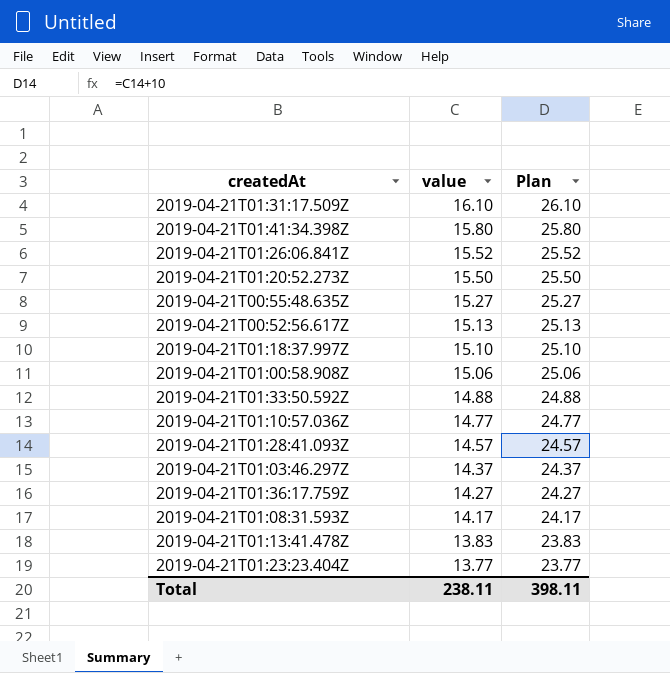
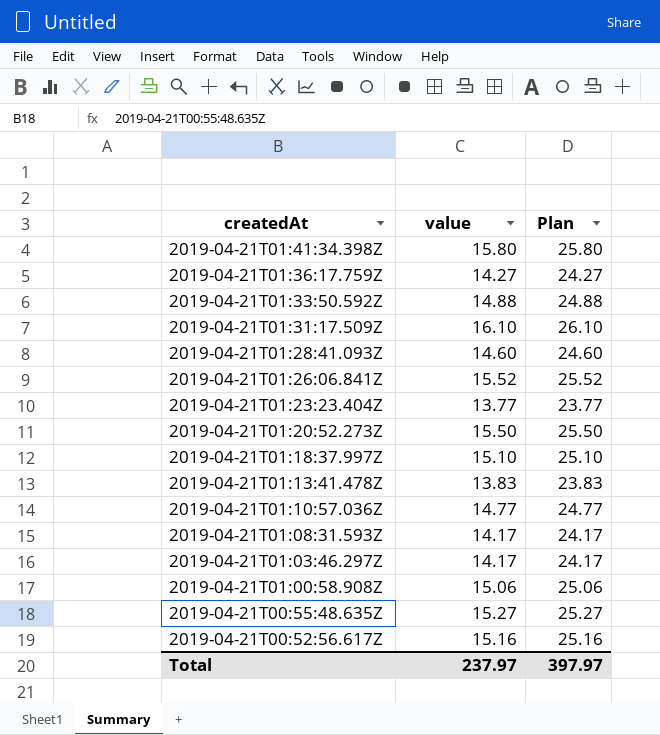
row order: value descending -> createdAt descending
2019-04-21T01:28:41.093Z | value: 14.57 -> 14.60
2019-04-21T01:28:41.093Z | Plan: 24.57 -> 24.60
2019-04-21T01:03:46.297Z | value: 14.37 -> 14.17
2019-04-21T01:03:46.297Z | Plan: 24.37 -> 24.17
2019-04-21T00:52:56.617Z | value: 15.13 -> 15.16
2019-04-21T00:52:56.617Z | Plan: 25.13 -> 25.16
Total | value: 238.11 -> 237.97
Total | Plan: 398.11 -> 397.97

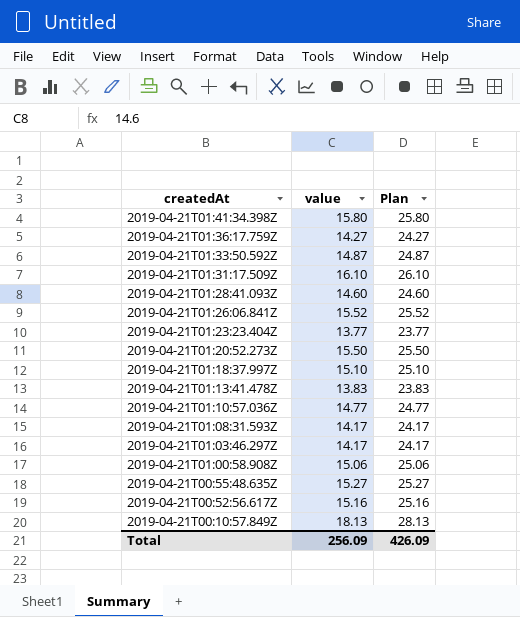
2019-04-21T01:33:50.592Z | value: 14.88 -> 14.87
2019-04-21T01:33:50.592Z | Plan: 24.88 -> 24.87
row 2019-04-21T00:10:57.849Z: none -> 18.13 | 28.13
Total | value: 237.97 -> 256.09
Total | Plan: 397.97 -> 426.09

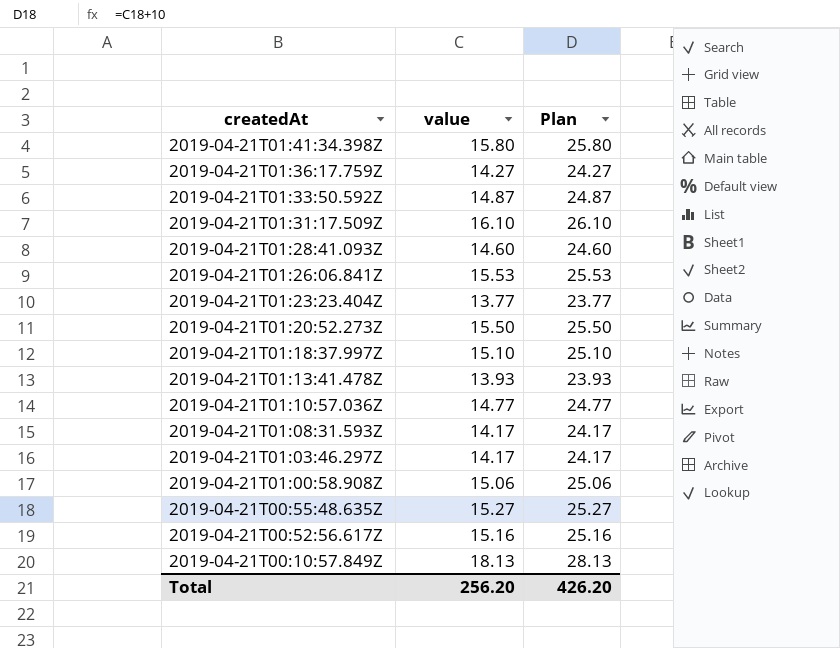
2019-04-21T01:26:06.841Z | value: 15.52 -> 15.53
2019-04-21T01:26:06.841Z | Plan: 25.52 -> 25.53
2019-04-21T01:13:41.478Z | value: 13.83 -> 13.93
2019-04-21T01:13:41.478Z | Plan: 23.83 -> 23.93
Total | value: 256.09 -> 256.20
Total | Plan: 426.09 -> 426.20

